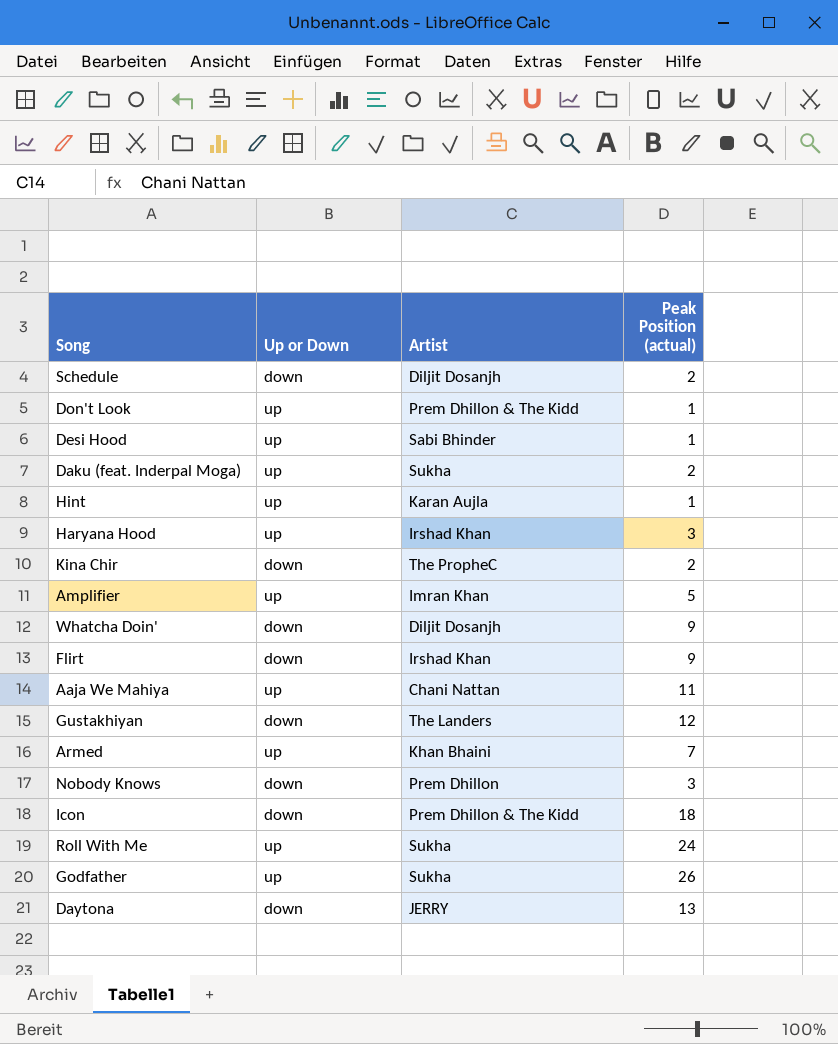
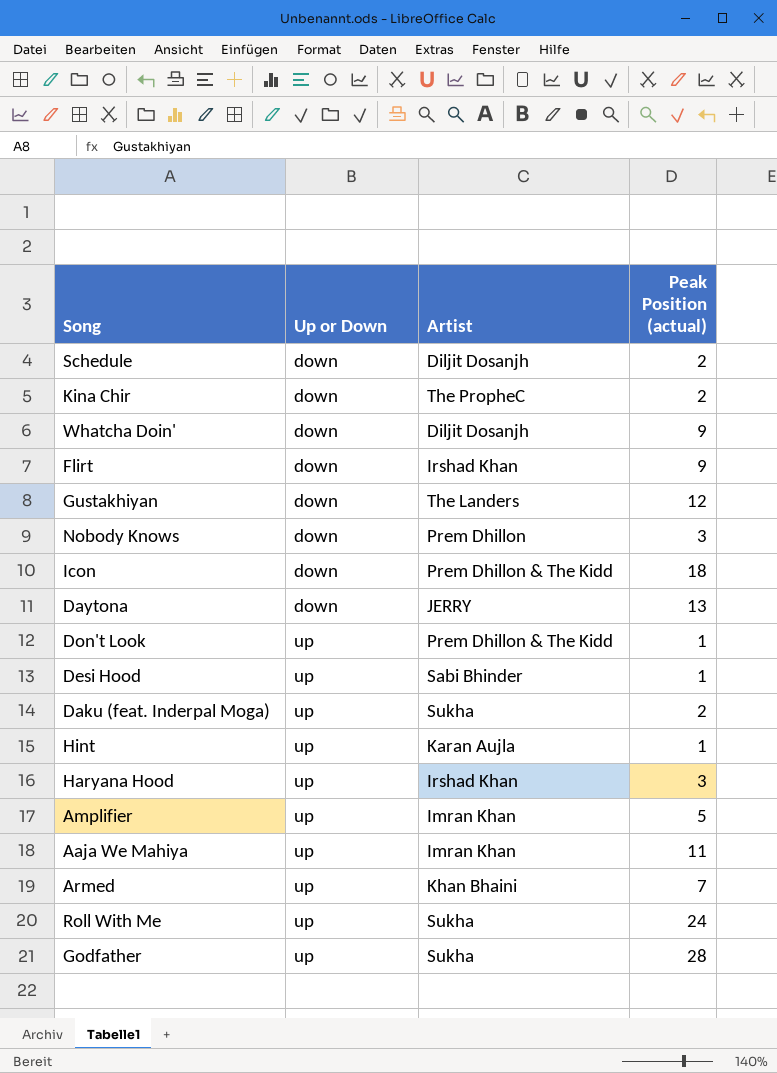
row order: none -> Up or Down ascending
Aaja We Mahiya | Artist: Chani Nattan -> Imran Khan
Godfather | Peak Position (actual): 26 -> 28

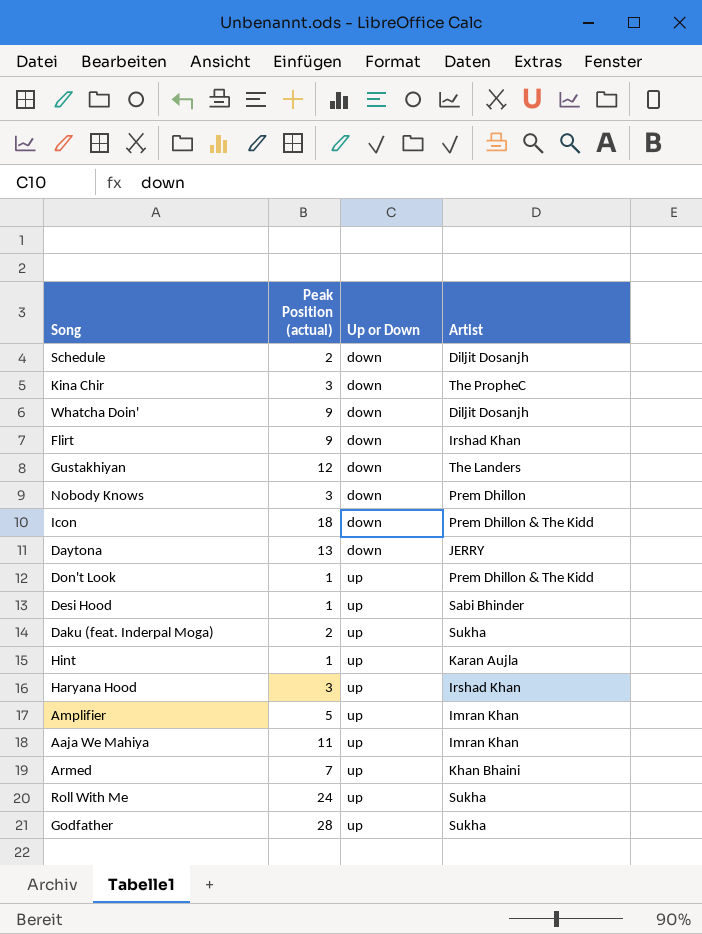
column Peak Position (actual) | position: 4 -> 2
Kina Chir | Peak Position (actual): 2 -> 3

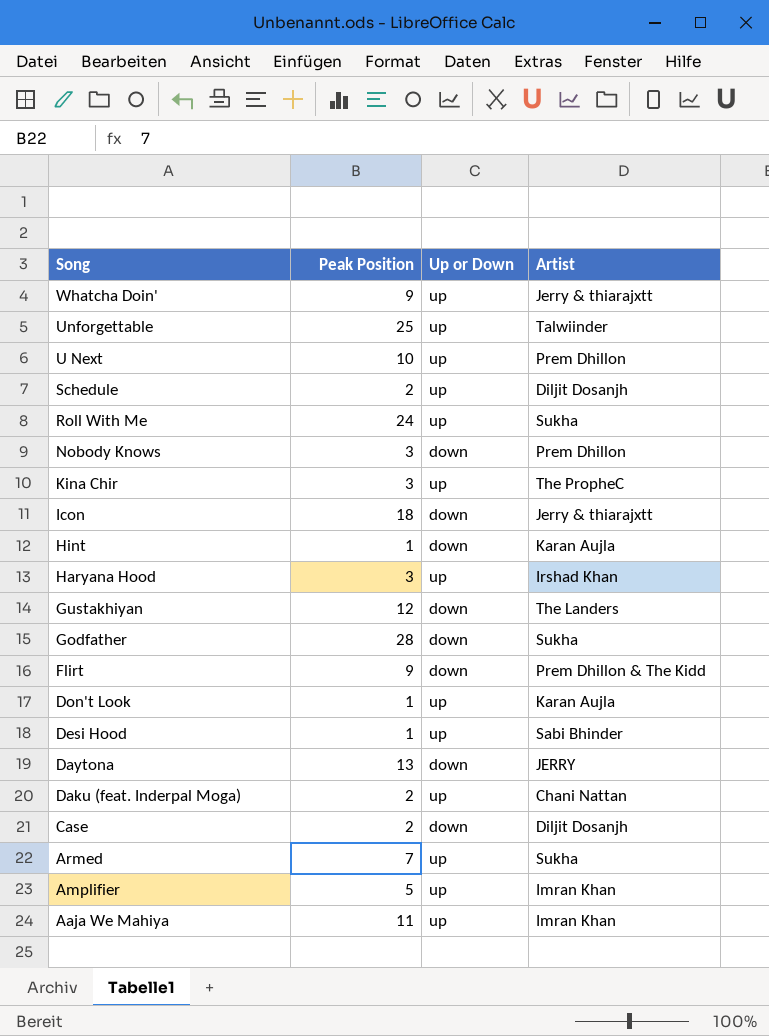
row order: Up or Down ascending -> Song descending
column name: Peak Position (actual) -> Peak Position
Whatcha Doin' | Up or Down: down -> up
Whatcha Doin' | Artist: Diljit Dosanjh -> Jerry & thiarajxtt
row Unforgettable: none -> 25 | up | Talwiinder
row U Next: none -> 10 | up | Prem Dhillon
Schedule | Up or Down: down -> up
Kina Chir | Up or Down: down -> up
Icon | Artist: Prem Dhillon & The Kidd -> Jerry & thiarajxtt
Hint | Up or Down: up -> down
Godfather | Up or Down: up -> down
Flirt | Artist: Irshad Khan -> Prem Dhillon & The Kidd
Don't Look | Artist: Prem Dhillon & The Kidd -> Karan Aujla
Daku (feat. Inderpal Moga) | Artist: Sukha -> Chani Nattan
row Case: none -> 2 | down | Diljit Dosanjh
Armed | Artist: Khan Bhaini -> Sukha

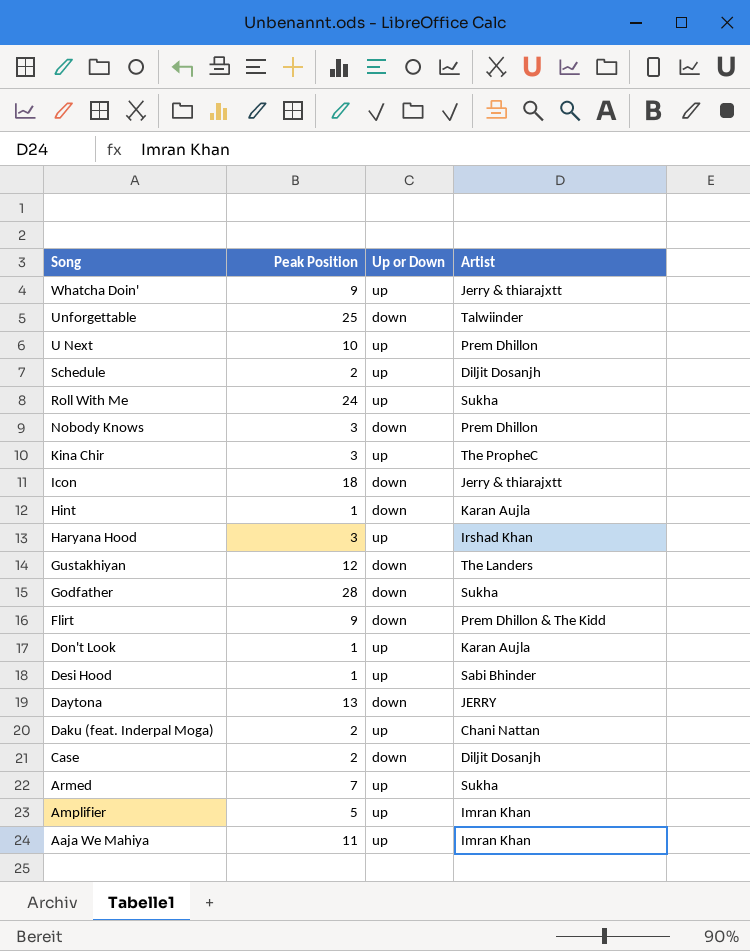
Unforgettable | Up or Down: up -> down

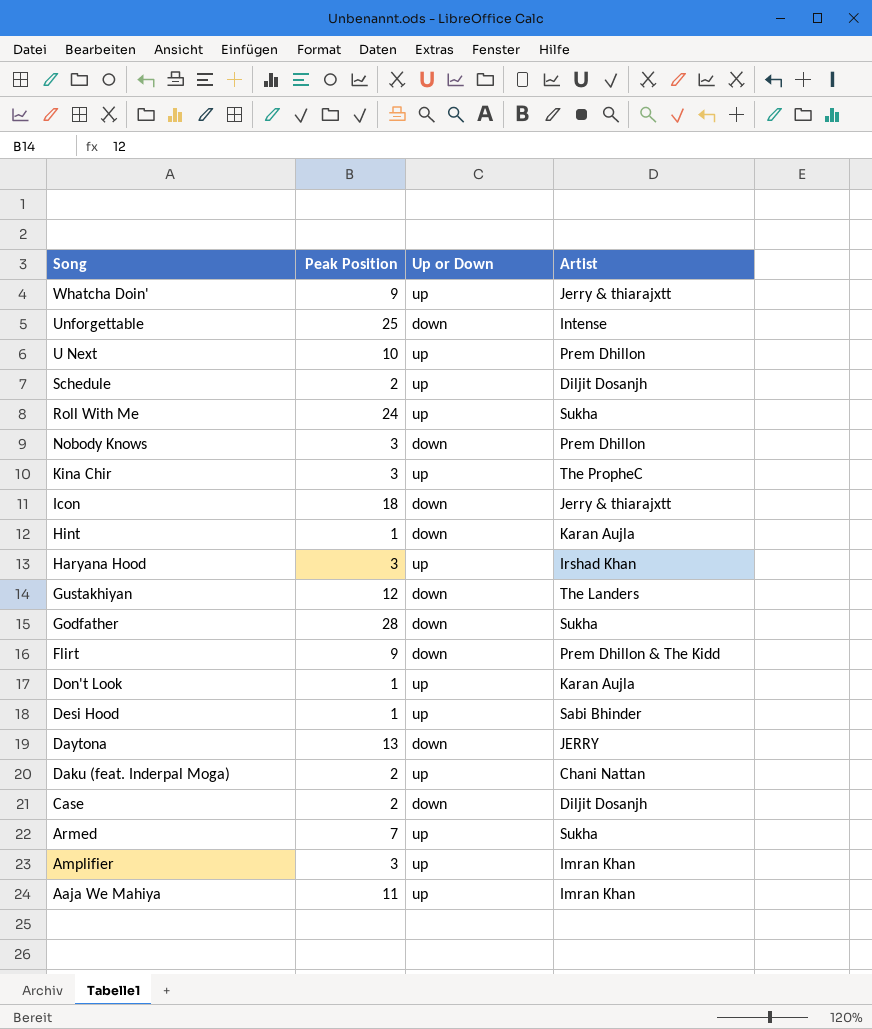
Unforgettable | Artist: Talwiinder -> Intense
Amplifier | Peak Position: 5 -> 3

